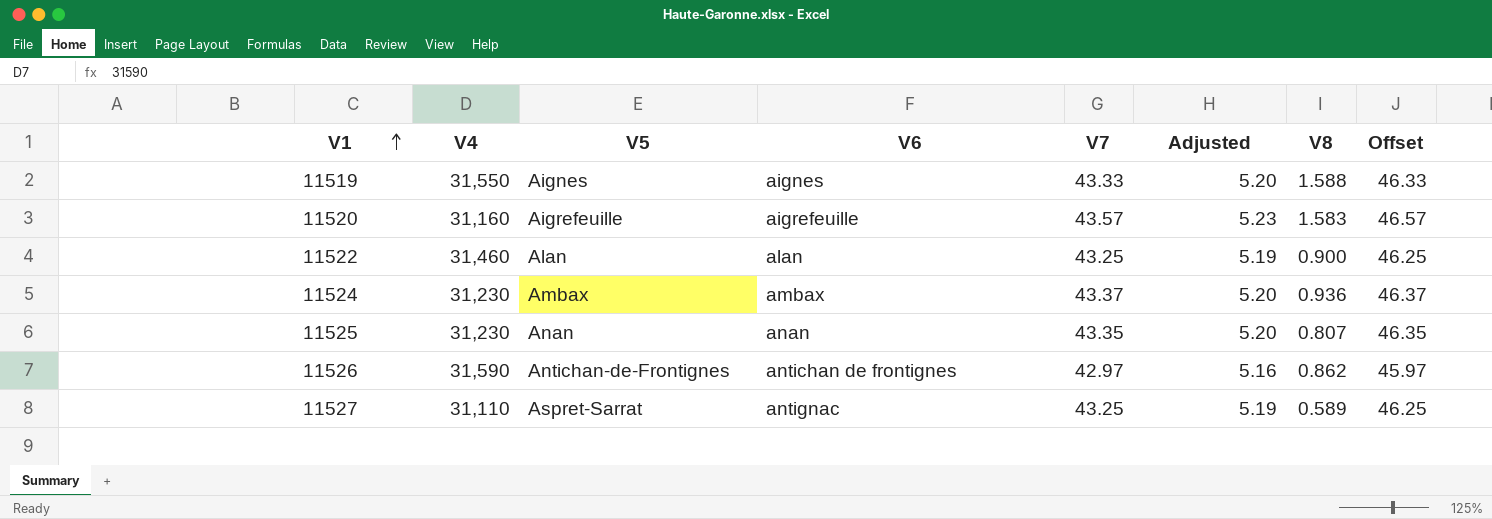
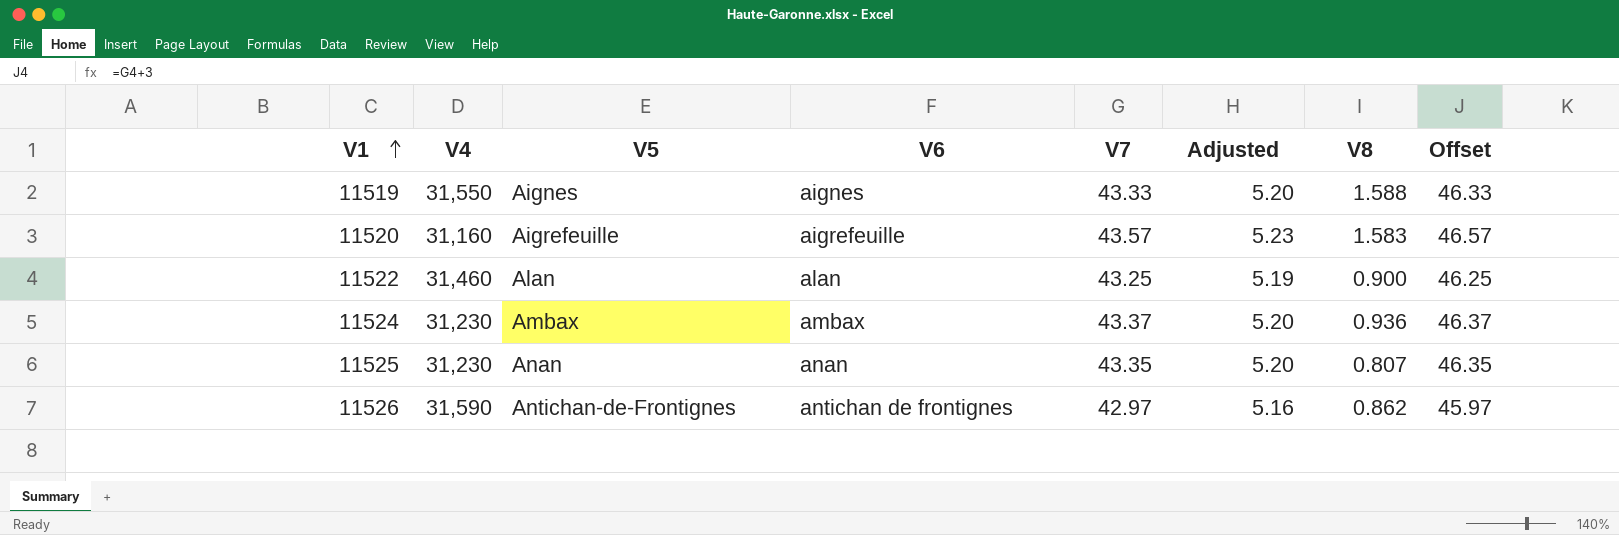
row 11527: 31,110 | Aspret-Sarrat | antignac | 43.25 | 5.19 | 0.589 | 46.25 -> none

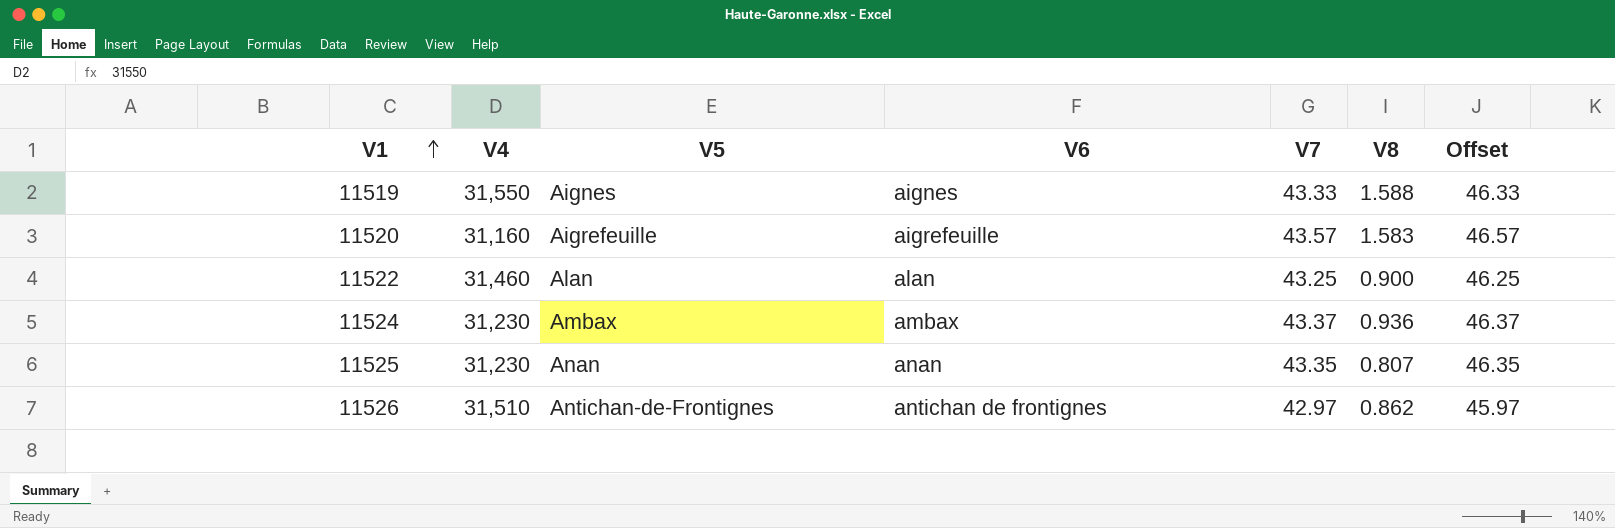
column Adjusted | formula: [V7] * 0.12 -> none
11526 | V4: 31,590 -> 31,510

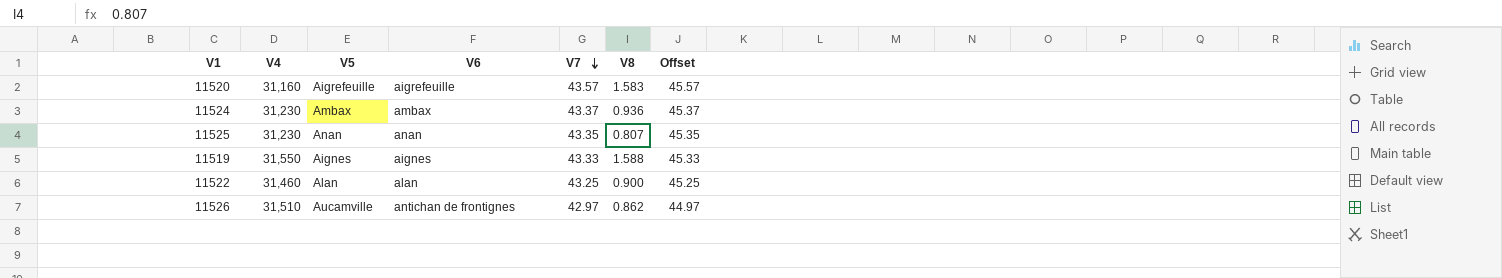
row order: V1 ascending -> V7 descending
column Offset | formula: [V7] + 3 -> [V7] + 2
11526 | V5: Antichan-de-Frontignes -> Aucamville

